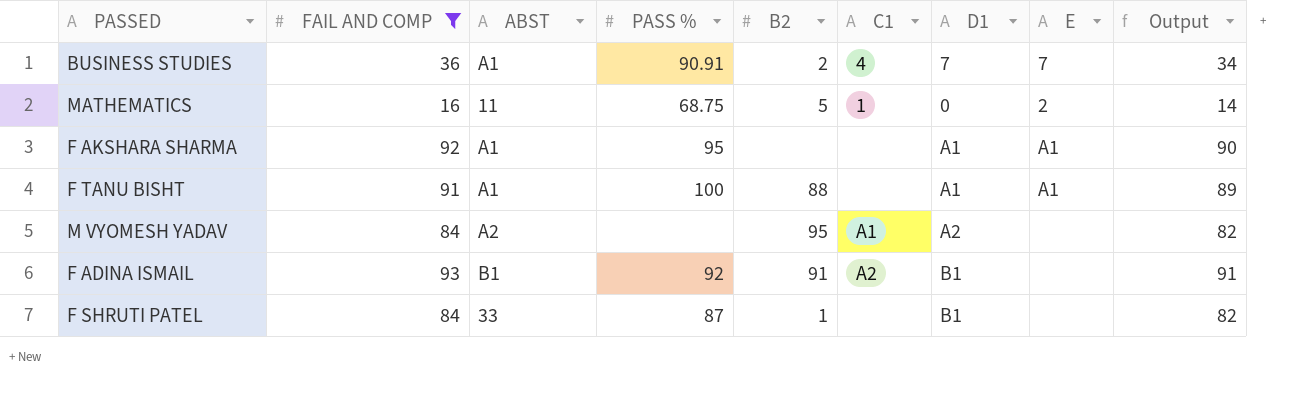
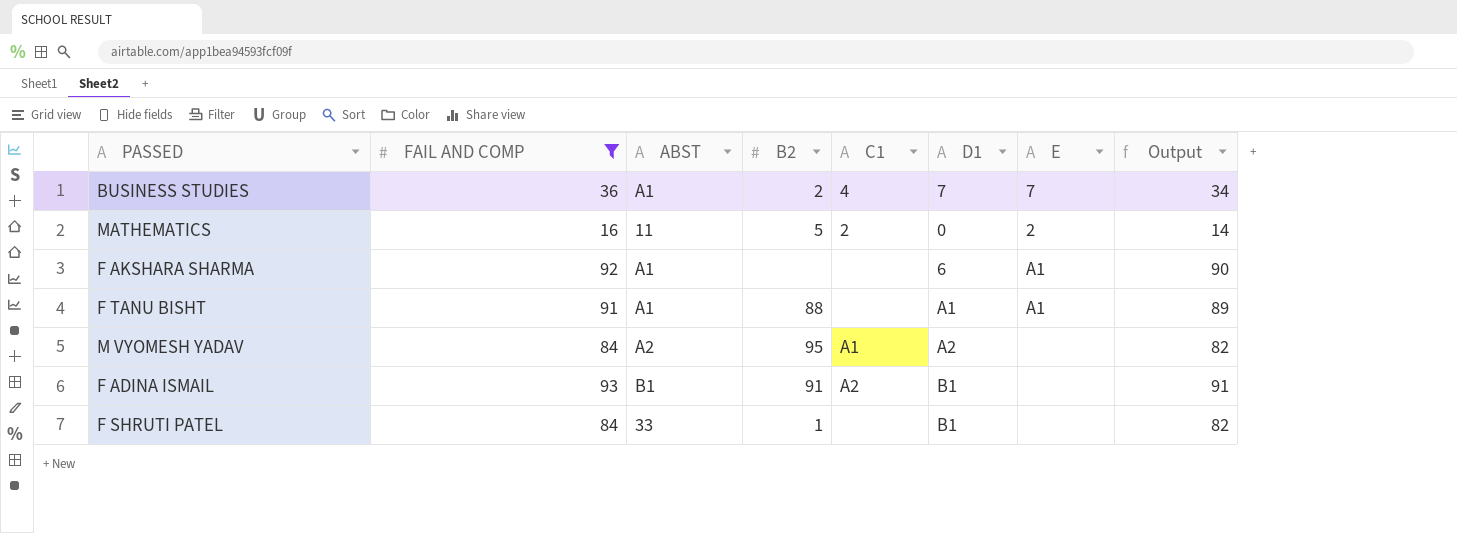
column PASS % | position: 4 -> none
MATHEMATICS | C1: 1 -> 2
F AKSHARA SHARMA | D1: A1 -> 6

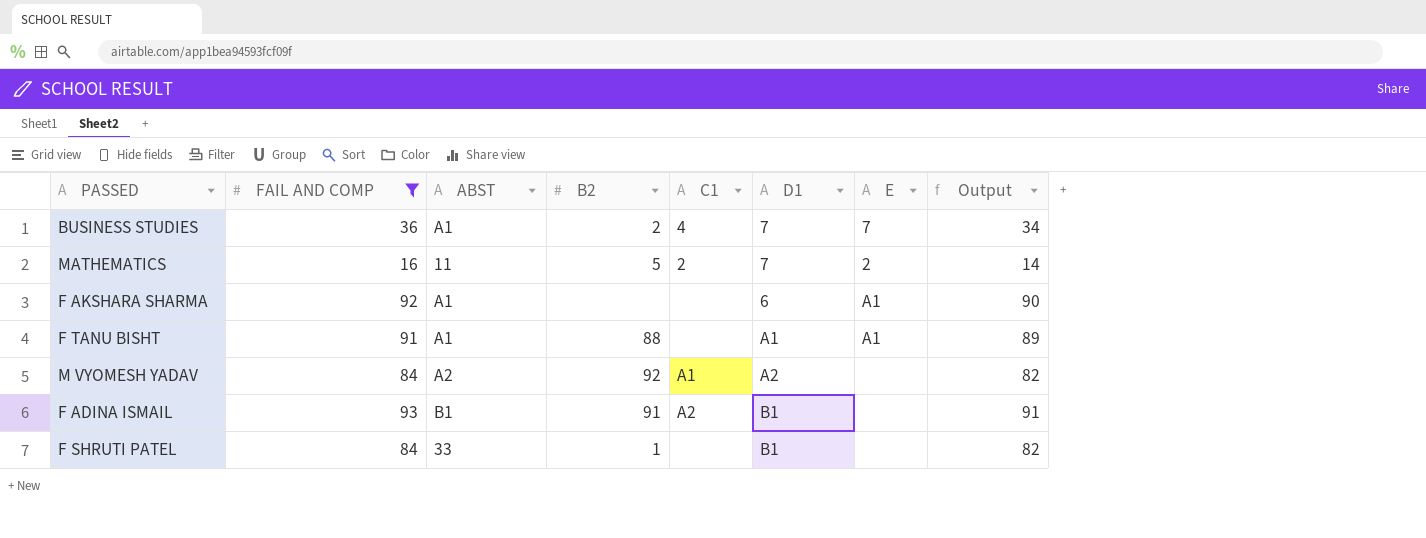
MATHEMATICS | D1: 0 -> 7
M VYOMESH YADAV | B2: 95 -> 92

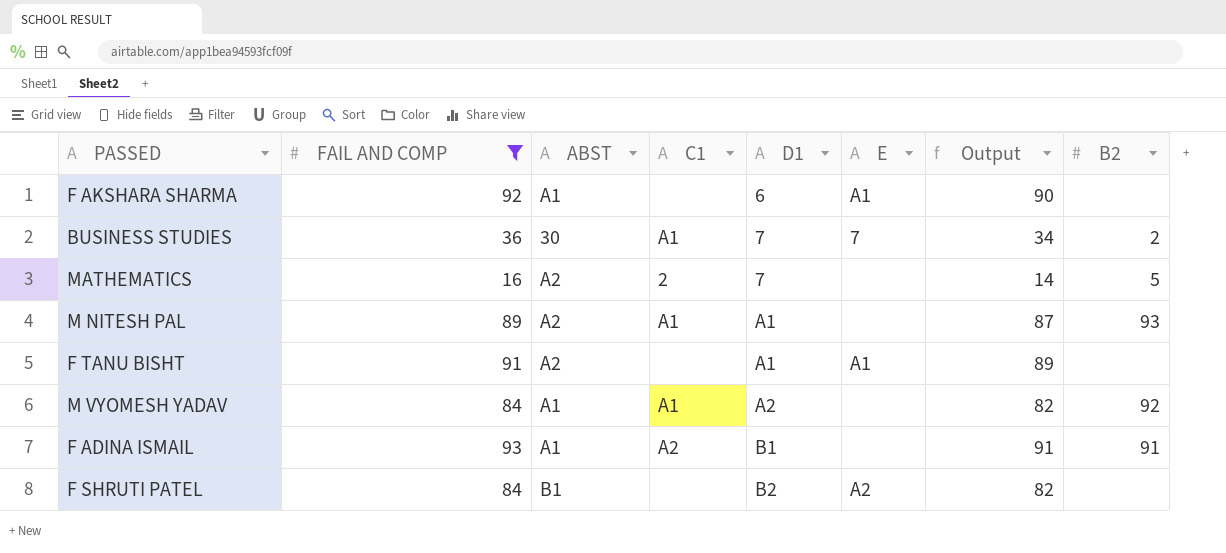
row order: none -> D1 ascending
column B2 | position: 4 -> 8
BUSINESS STUDIES | ABST: A1 -> 30
BUSINESS STUDIES | C1: 4 -> A1
MATHEMATICS | ABST: 11 -> A2
MATHEMATICS | E: 2 -> none
row M NITESH PAL: none -> 89 | A2 | A1 | A1 | none | 87 | 93
F TANU BISHT | ABST: A1 -> A2
F TANU BISHT | B2: 88 -> none
M VYOMESH YADAV | ABST: A2 -> A1
F ADINA ISMAIL | ABST: B1 -> A1
F SHRUTI PATEL | ABST: 33 -> B1
F SHRUTI PATEL | D1: B1 -> B2
F SHRUTI PATEL | E: none -> A2
F SHRUTI PATEL | B2: 1 -> none

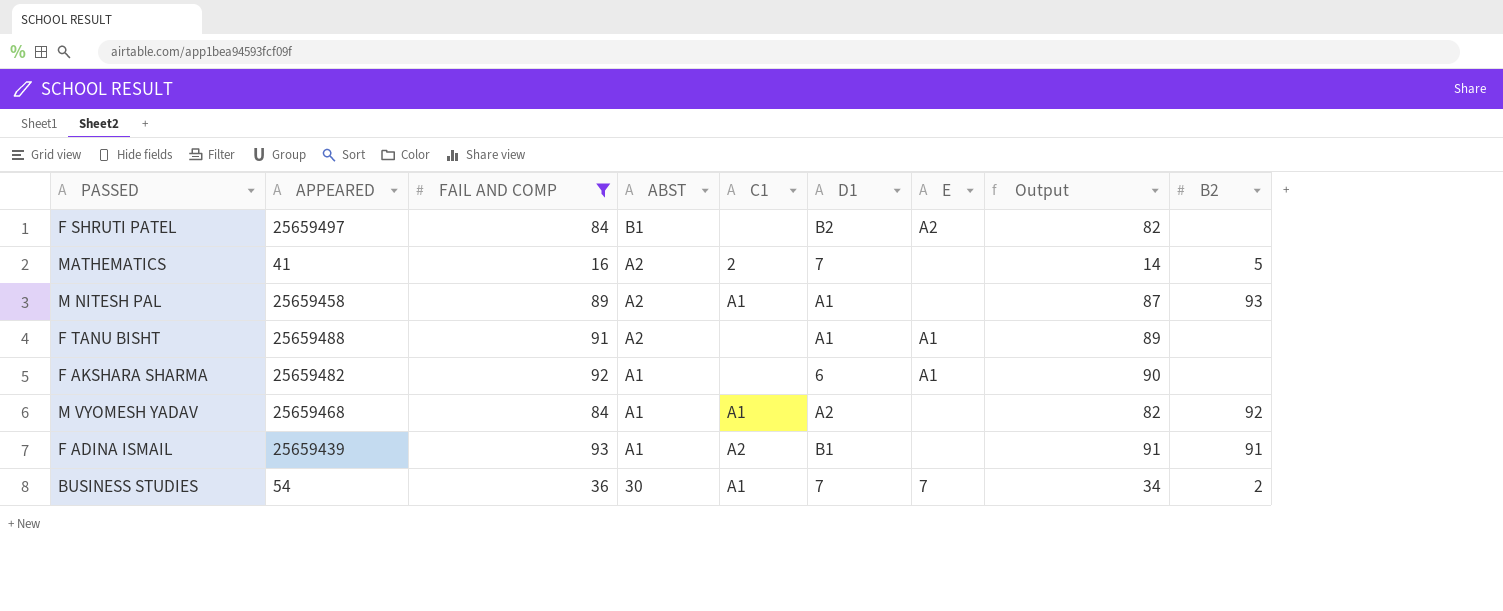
row order: D1 ascending -> ABST descending
column APPEARED | position: none -> 2

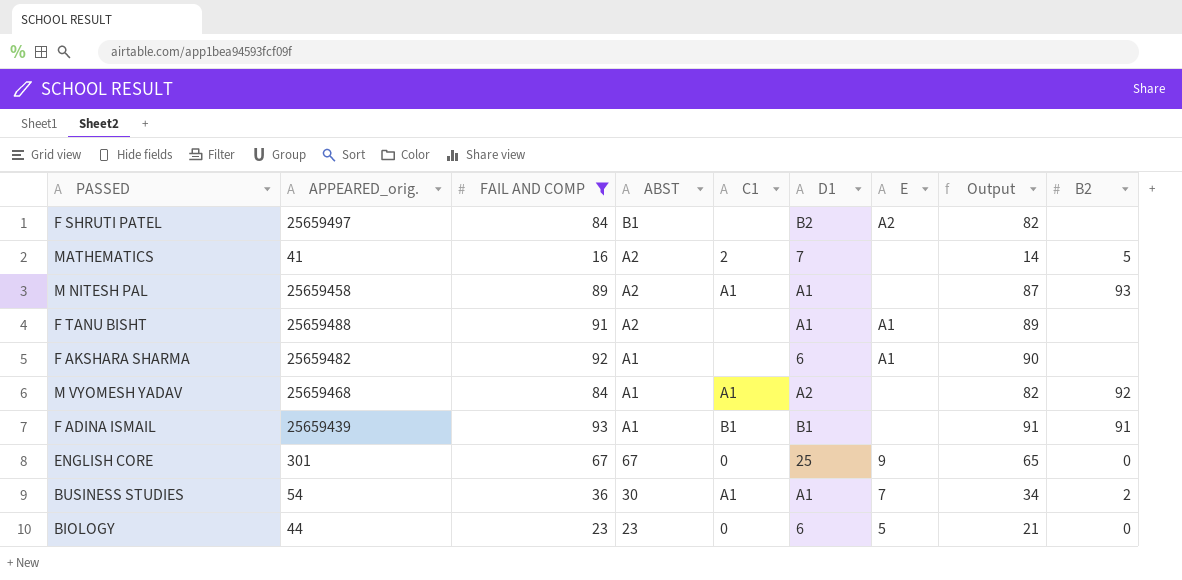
column name: APPEARED -> APPEARED_orig.
F ADINA ISMAIL | C1: A2 -> B1
row ENGLISH CORE: none -> 301 | 67 | 67 | 0 | 25 | 9 | 65 | 0
BUSINESS STUDIES | D1: 7 -> A1
row BIOLOGY: none -> 44 | 23 | 23 | 0 | 6 | 5 | 21 | 0

